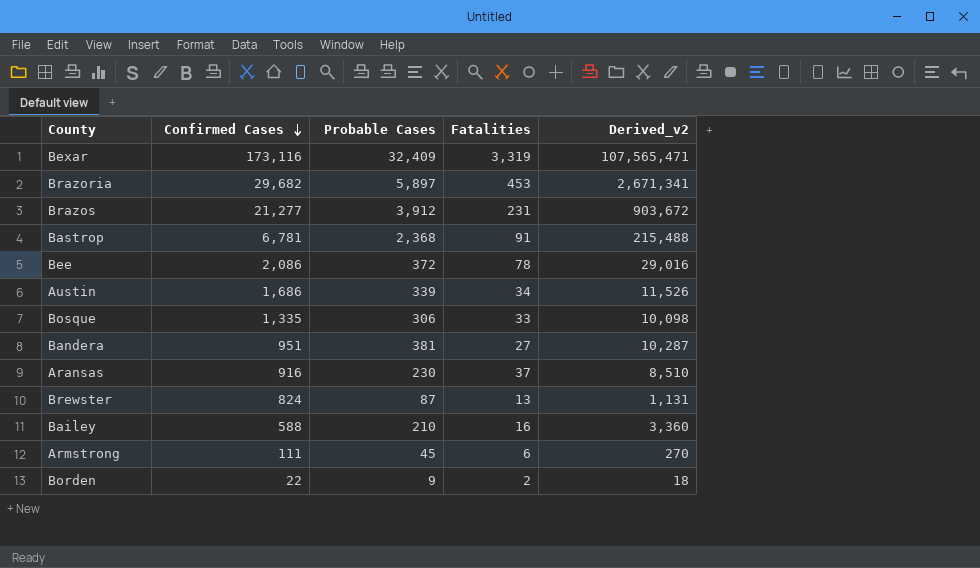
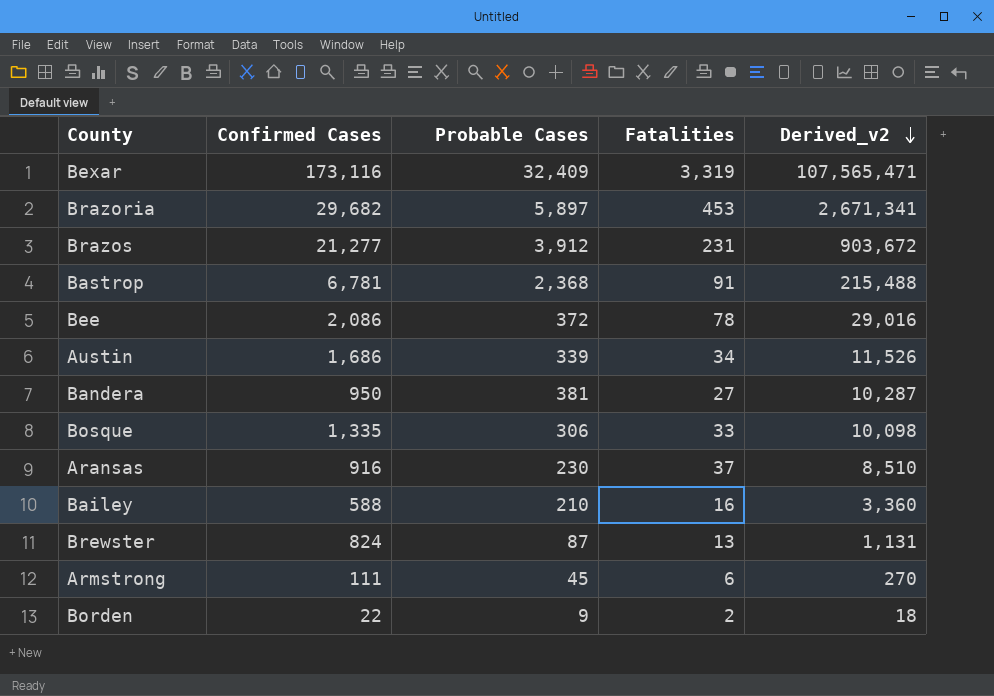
row order: Confirmed Cases descending -> Derived_v2 descending
Bandera | Confirmed Cases: 951 -> 950

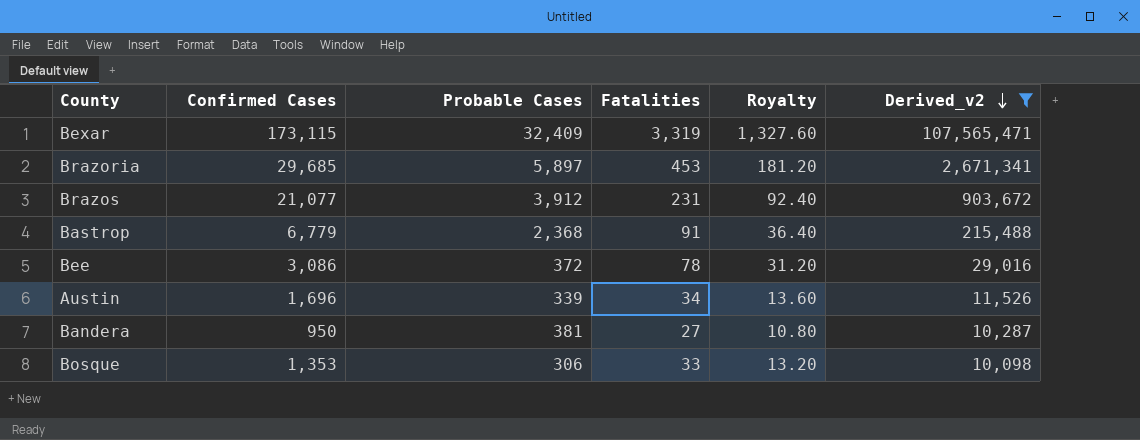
filter: none -> Derived_v2 >= 10,098
column Royalty | formula: none -> [Fatalities] * 0.4
Bexar | Confirmed Cases: 173,116 -> 173,115
Brazoria | Confirmed Cases: 29,682 -> 29,685
Brazos | Confirmed Cases: 21,277 -> 21,077
Bastrop | Confirmed Cases: 6,781 -> 6,779
Bee | Confirmed Cases: 2,086 -> 3,086
Austin | Confirmed Cases: 1,686 -> 1,696
Bosque | Confirmed Cases: 1,335 -> 1,353

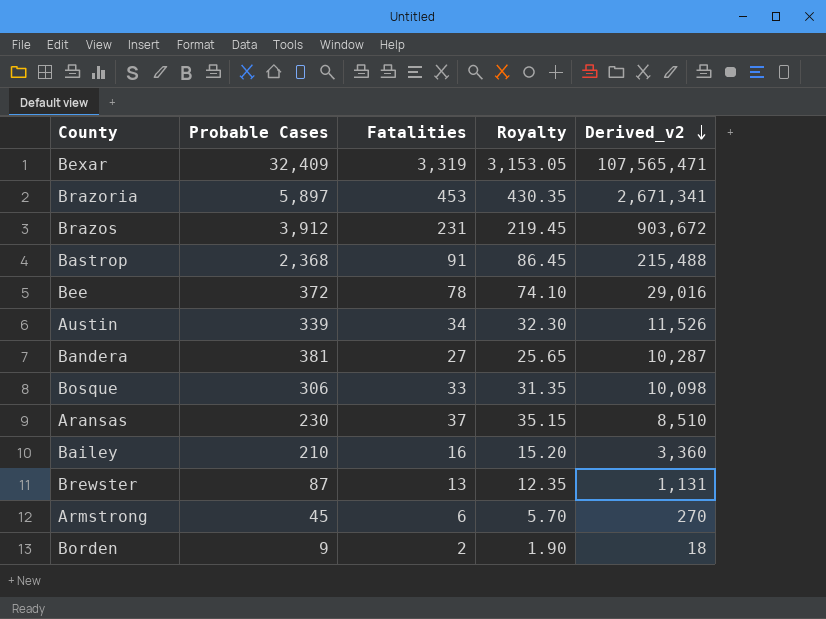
filter: Derived_v2 >= 10,098 -> none
column Confirmed Cases | position: 2 -> none
column Royalty | formula: [Fatalities] * 0.4 -> [Fatalities] * 0.95

